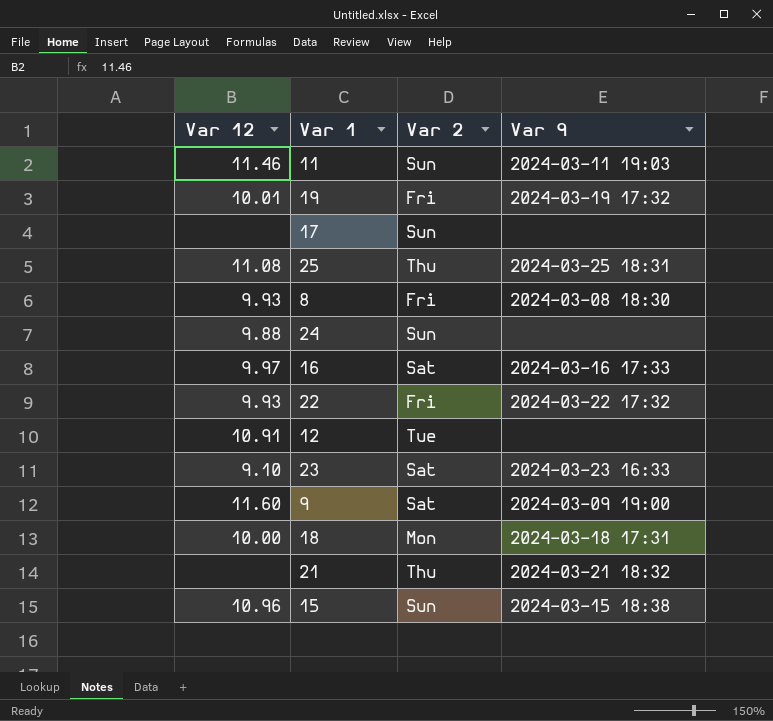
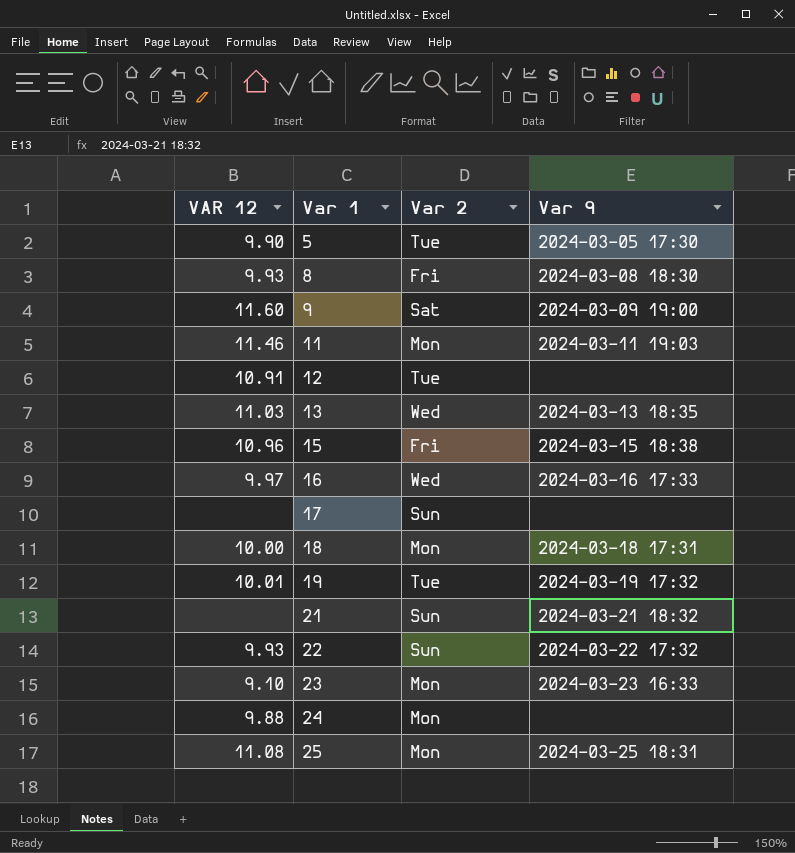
row order: none -> Var 1 ascending
column name: Var 12 -> VAR 12
row 5: none -> 9.90 | Tue | 2024-03-05 17:30
11 | Var 2: Sun -> Mon
row 13: none -> 11.03 | Wed | 2024-03-13 18:35
15 | Var 2: Sun -> Fri
16 | Var 2: Sat -> Wed
19 | Var 2: Fri -> Tue
21 | Var 2: Thu -> Sun
22 | Var 2: Fri -> Sun
23 | Var 2: Sat -> Mon
24 | Var 2: Sun -> Mon
25 | Var 2: Thu -> Mon

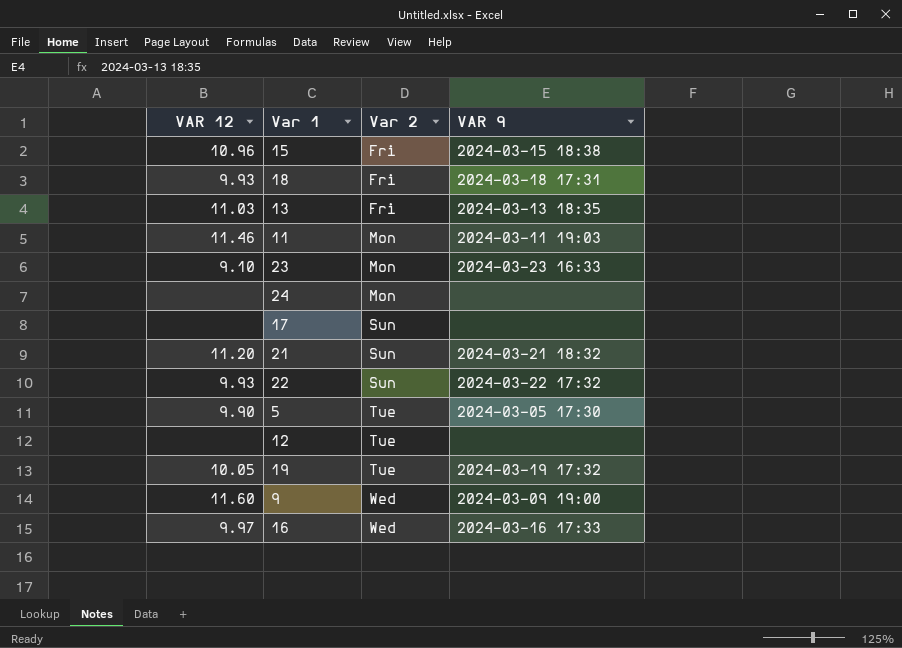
row order: Var 1 ascending -> Var 2 ascending
column name: Var 9 -> VAR 9
row 8: 9.93 | Fri | 2024-03-08 18:30 -> none
row 25: 11.08 | Mon | 2024-03-25 18:31 -> none
18 | VAR 12: 10.00 -> 9.93
18 | Var 2: Mon -> Fri
13 | Var 2: Wed -> Fri
24 | VAR 12: 9.88 -> none
21 | VAR 12: none -> 11.20
12 | VAR 12: 10.91 -> none
19 | VAR 12: 10.01 -> 10.05
9 | Var 2: Sat -> Wed

